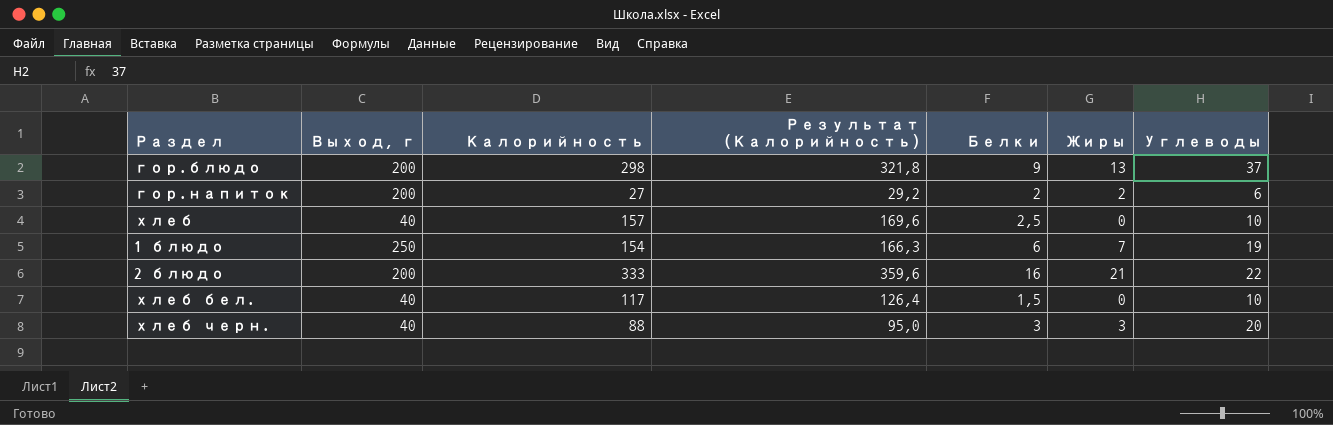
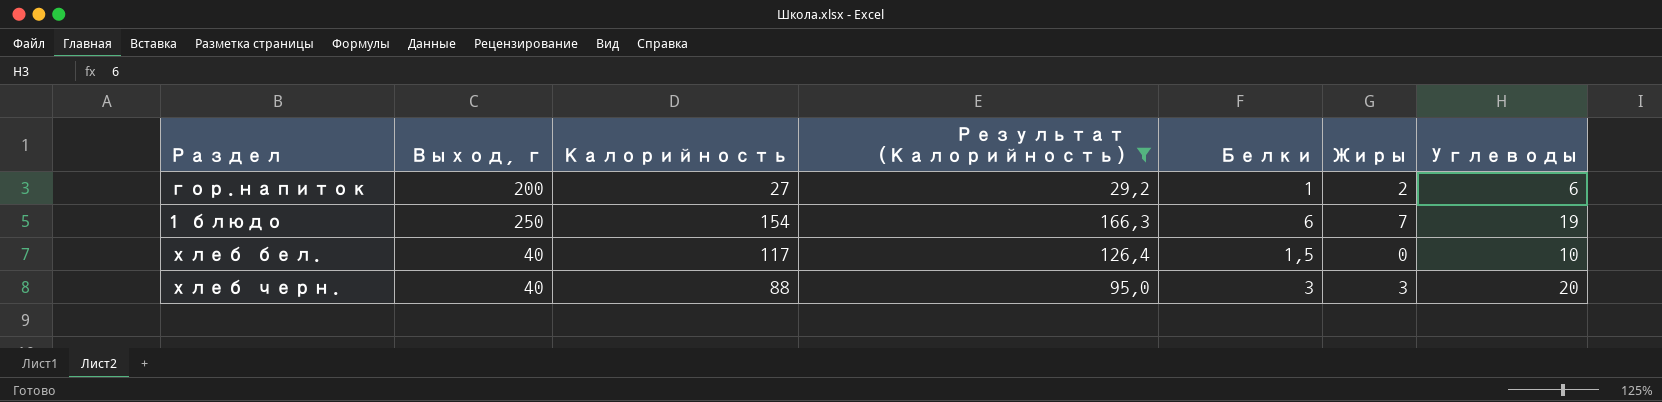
filter: none -> Результат (Калорийность) <= 166,3
гор.напиток | Белки: 2 -> 1

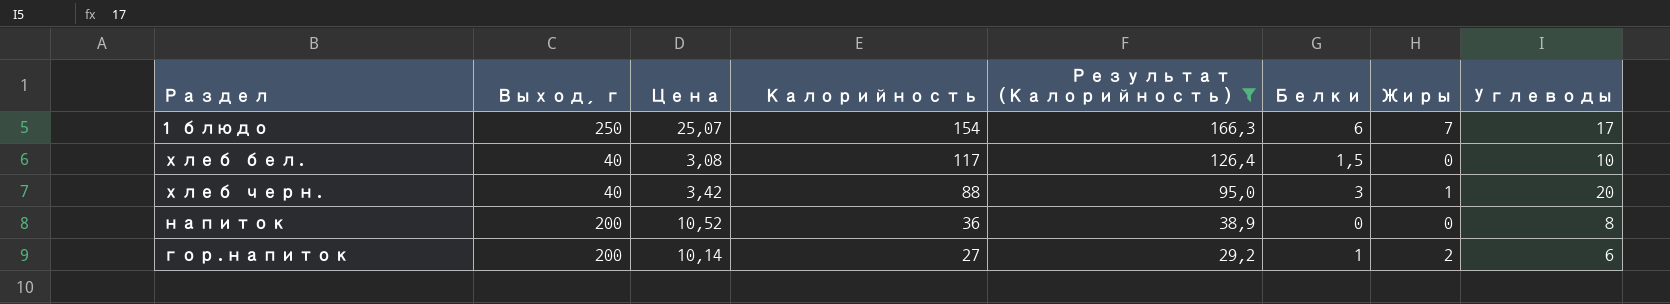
row order: none -> Калорийность descending
column Цена | position: none -> 3
1 блюдо | Углеводы: 19 -> 17
хлеб черн. | Жиры: 3 -> 1
row напиток: none -> 200 | 10,52 | 36 | 38,9 | 0 | 0 | 8

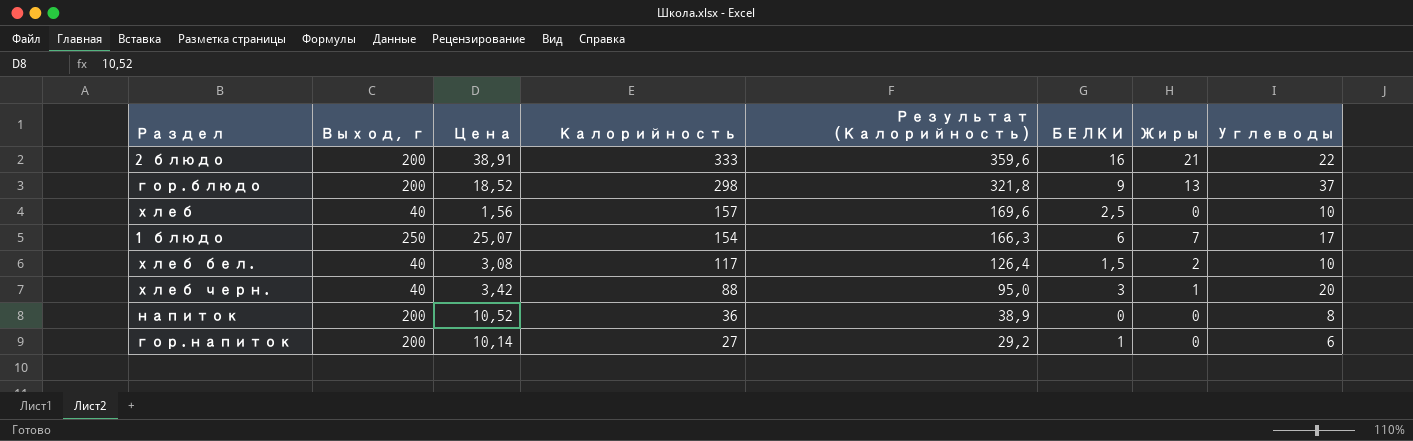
filter: Результат (Калорийность) <= 166,3 -> none
column name: Белки -> БЕЛКИ
хлеб бел. | Жиры: 0 -> 2
гор.напиток | Жиры: 2 -> 0

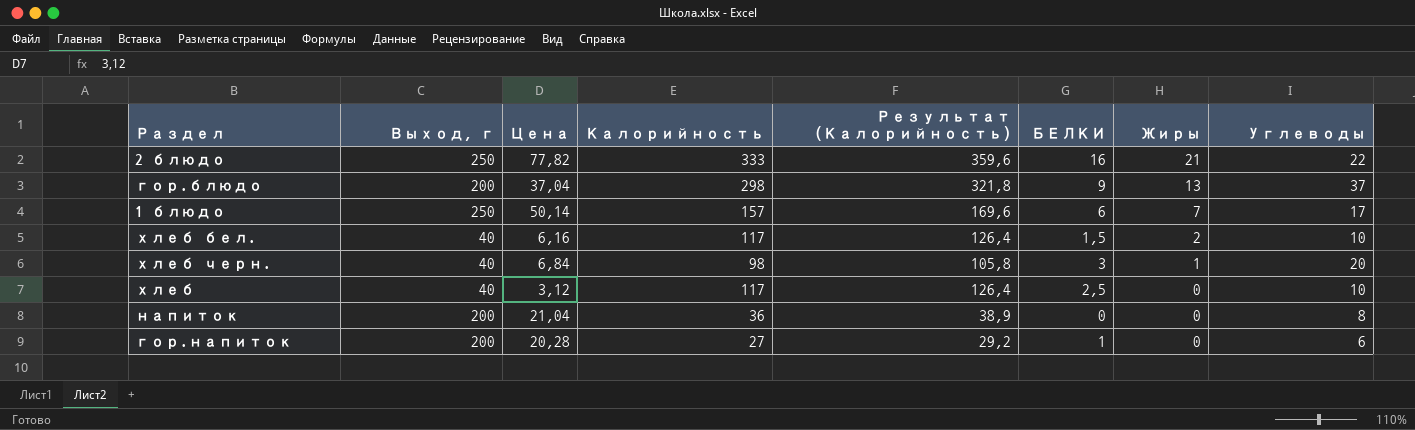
row order: Калорийность descending -> Жиры descending
2 блюдо | Выход, г: 200 -> 250
2 блюдо | Цена: 38,91 -> 77,82
гор.блюдо | Цена: 18,52 -> 37,04
1 блюдо | Цена: 25,07 -> 50,14
1 блюдо | Калорийность: 154 -> 157
1 блюдо | Результат (Калорийность): 166,3 -> 169,6
хлеб бел. | Цена: 3,08 -> 6,16
хлеб черн. | Цена: 3,42 -> 6,84
хлеб черн. | Калорийность: 88 -> 98
хлеб черн. | Результат (Калорийность): 95,0 -> 105,8
хлеб | Цена: 1,56 -> 3,12
хлеб | Калорийность: 157 -> 117
хлеб | Результат (Калорийность): 169,6 -> 126,4
напиток | Цена: 10,52 -> 21,04
гор.напиток | Цена: 10,14 -> 20,28

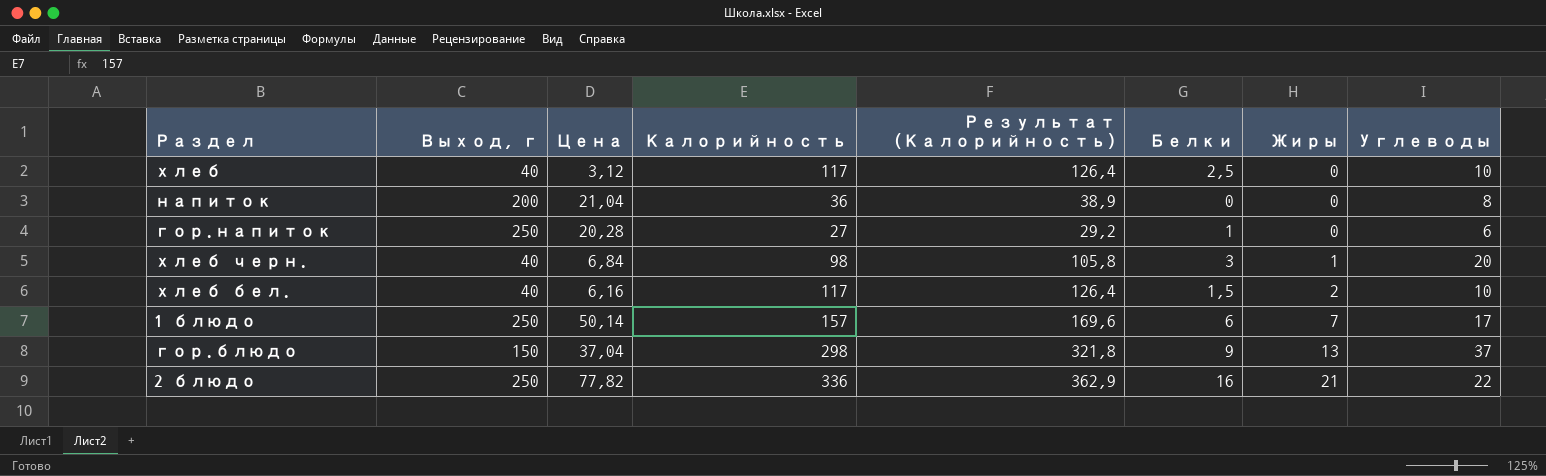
row order: Жиры descending -> Жиры ascending
column name: БЕЛКИ -> Белки
гор.напиток | Выход, г: 200 -> 250
гор.блюдо | Выход, г: 200 -> 150
2 блюдо | Калорийность: 333 -> 336
2 блюдо | Результат (Калорийность): 359,6 -> 362,9

